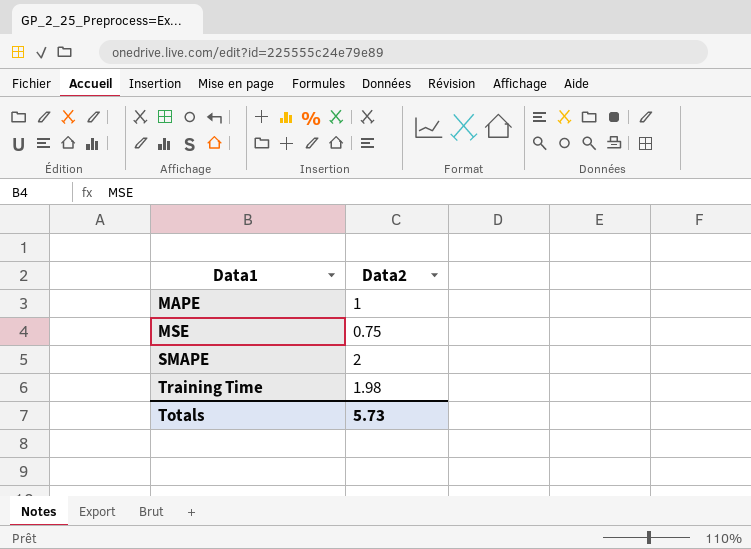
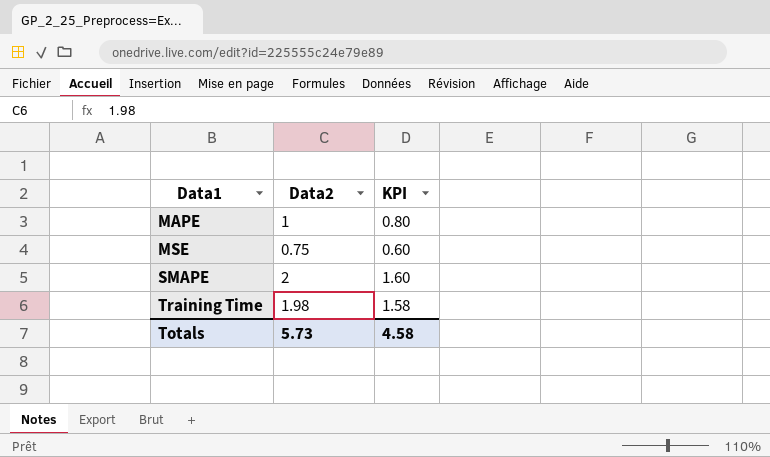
column KPI | formula: none -> [Data2] * 0.8

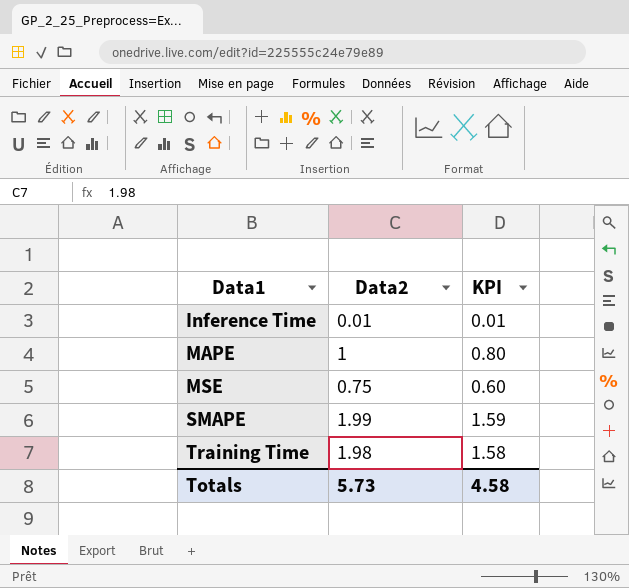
row Inference Time: none -> 0.01 | 0.01
SMAPE | Data2: 2 -> 1.99
SMAPE | KPI: 1.60 -> 1.59

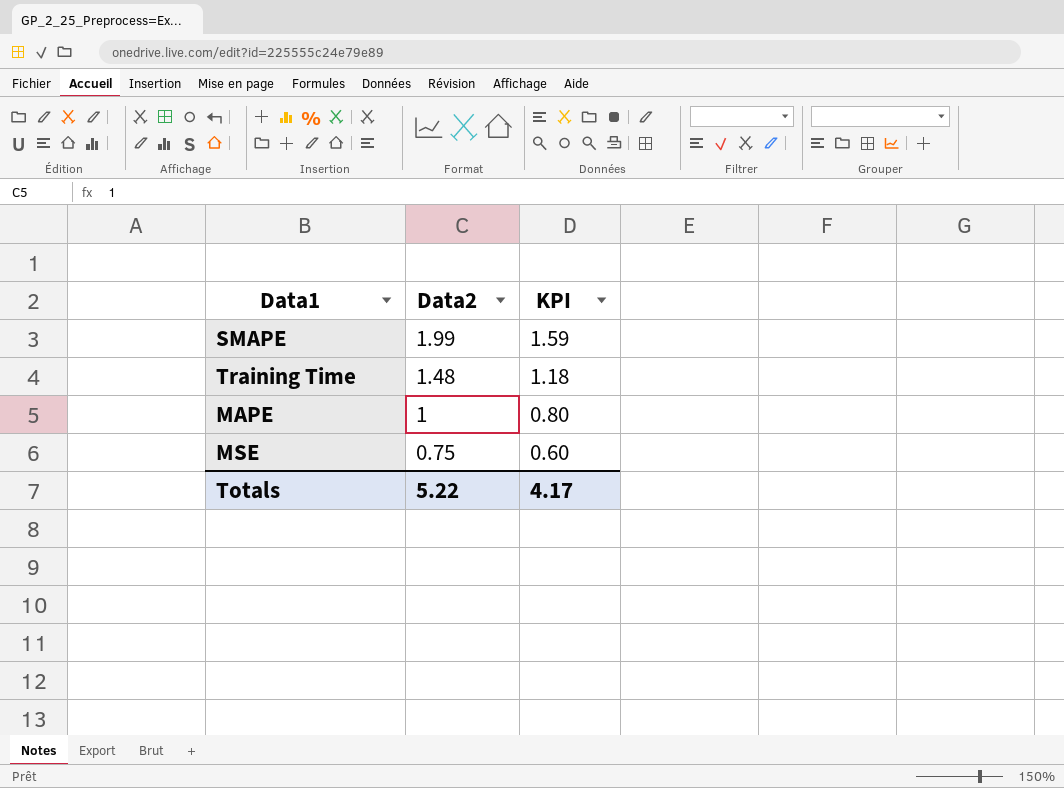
row order: Data1 ascending -> Data2 descending
row Inference Time: 0.01 | 0.01 -> none
Training Time | Data2: 1.98 -> 1.48
Training Time | KPI: 1.58 -> 1.18
Totals | Data2: 5.73 -> 5.22
Totals | KPI: 4.58 -> 4.17

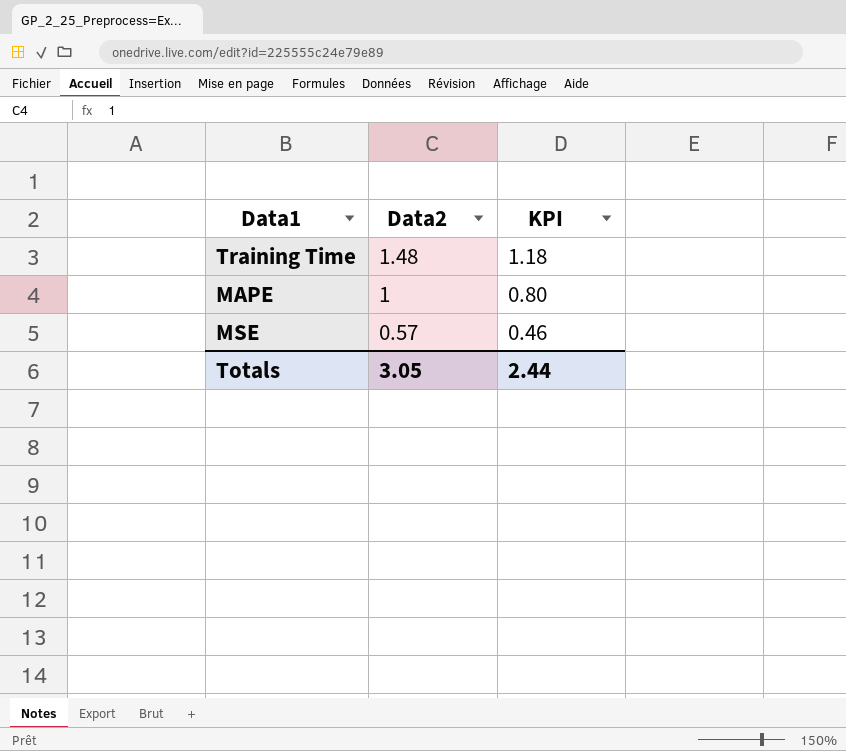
row SMAPE: 1.99 | 1.59 -> none
MSE | Data2: 0.75 -> 0.57
MSE | KPI: 0.60 -> 0.46
Totals | Data2: 5.22 -> 3.05
Totals | KPI: 4.17 -> 2.44

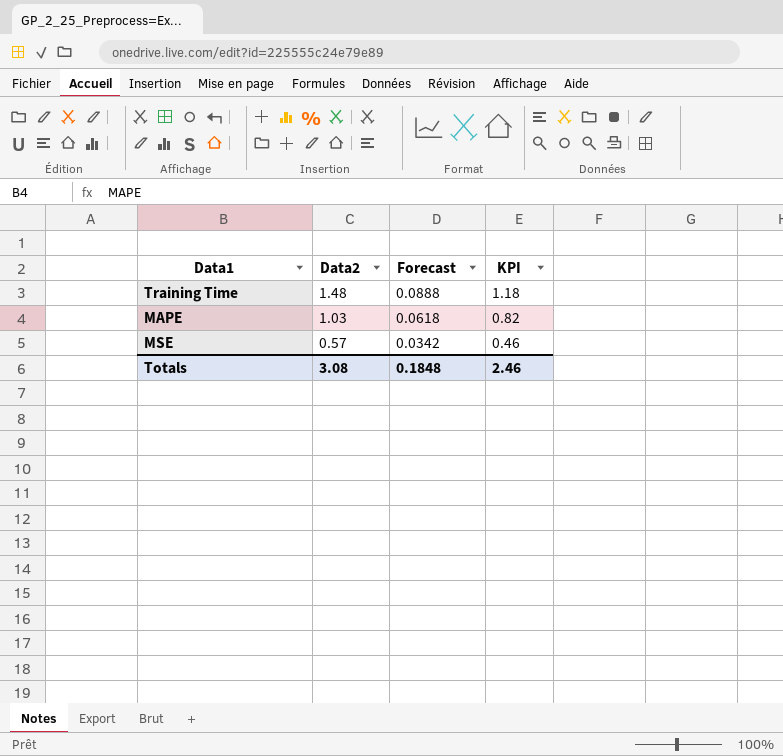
column Forecast | formula: none -> [Data2] * 0.06
MAPE | Data2: 1 -> 1.03
MAPE | KPI: 0.80 -> 0.82
Totals | Data2: 3.05 -> 3.08
Totals | KPI: 2.44 -> 2.46

